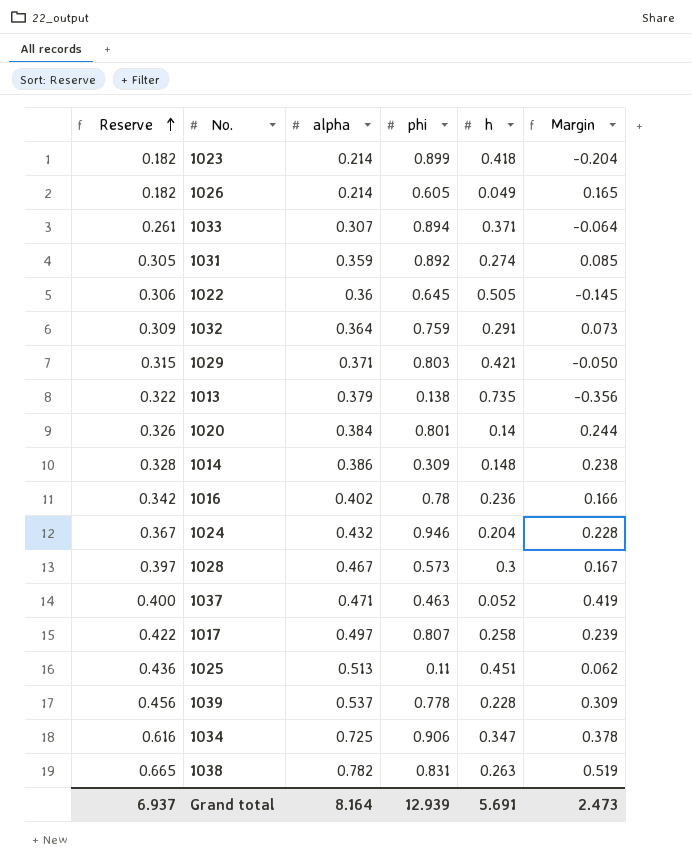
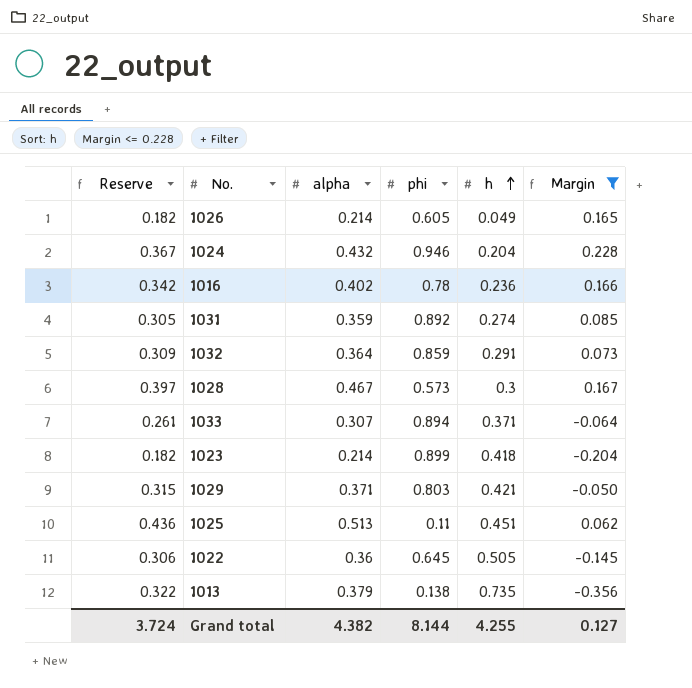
filter: none -> Margin <= 0.228
row order: Reserve ascending -> h ascending
1032 | phi: 0.759 -> 0.859
Grand total | Reserve: 6.937 -> 3.724
Grand total | alpha: 8.164 -> 4.382
Grand total | phi: 12.939 -> 8.144
Grand total | h: 5.691 -> 4.255
Grand total | Margin: 2.473 -> 0.127

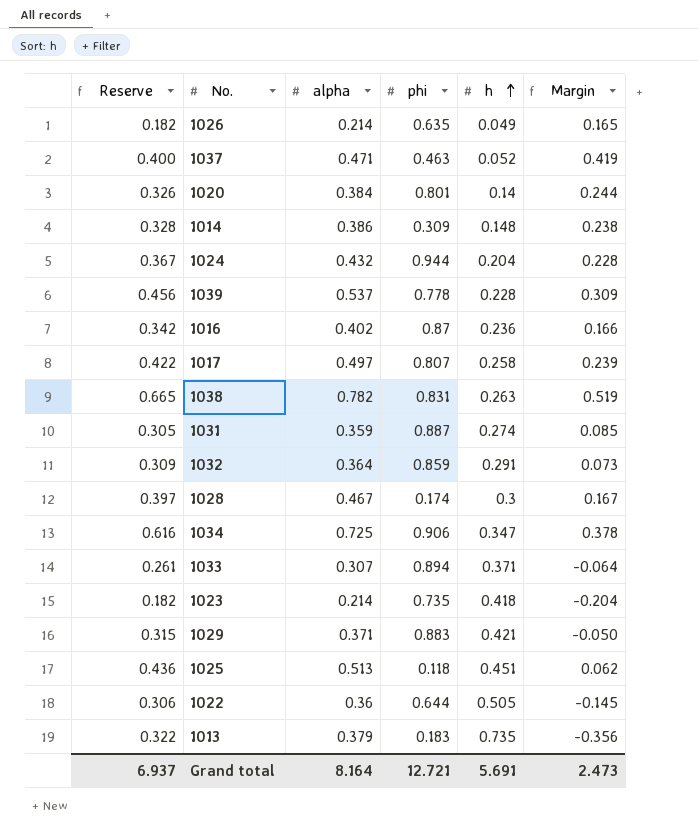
filter: Margin <= 0.228 -> none
1026 | phi: 0.605 -> 0.635
1024 | phi: 0.946 -> 0.944
1016 | phi: 0.78 -> 0.87
1031 | phi: 0.892 -> 0.887
1028 | phi: 0.573 -> 0.174
1023 | phi: 0.899 -> 0.735
1029 | phi: 0.803 -> 0.883
1025 | phi: 0.11 -> 0.118
1022 | phi: 0.645 -> 0.644
1013 | phi: 0.138 -> 0.183
Grand total | Reserve: 3.724 -> 6.937
Grand total | alpha: 4.382 -> 8.164
Grand total | phi: 8.144 -> 12.721
Grand total | h: 4.255 -> 5.691
Grand total | Margin: 0.127 -> 2.473

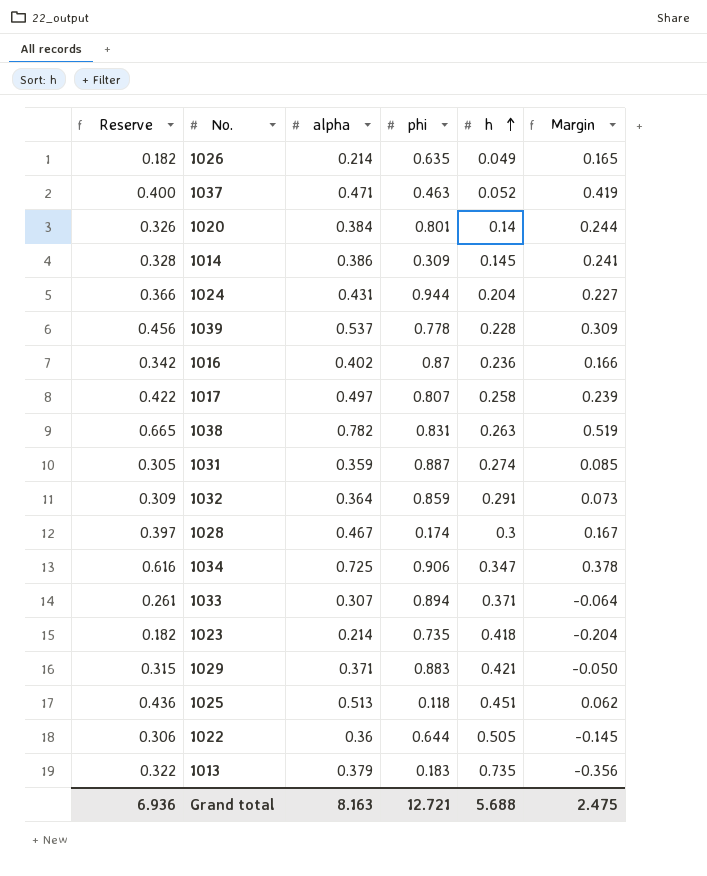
1014 | h: 0.148 -> 0.145
1014 | Margin: 0.238 -> 0.241
1024 | Reserve: 0.367 -> 0.366
1024 | alpha: 0.432 -> 0.431
1024 | Margin: 0.228 -> 0.227
Grand total | Reserve: 6.937 -> 6.936
Grand total | alpha: 8.164 -> 8.163
Grand total | h: 5.691 -> 5.688
Grand total | Margin: 2.473 -> 2.475

